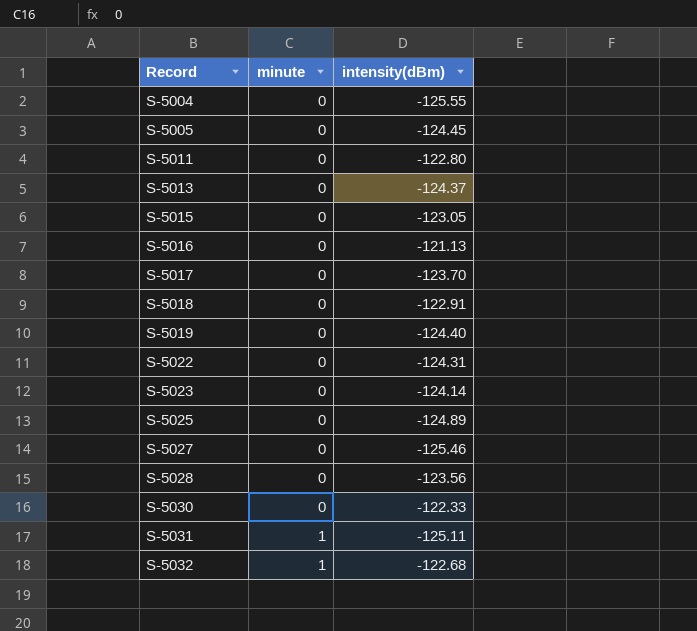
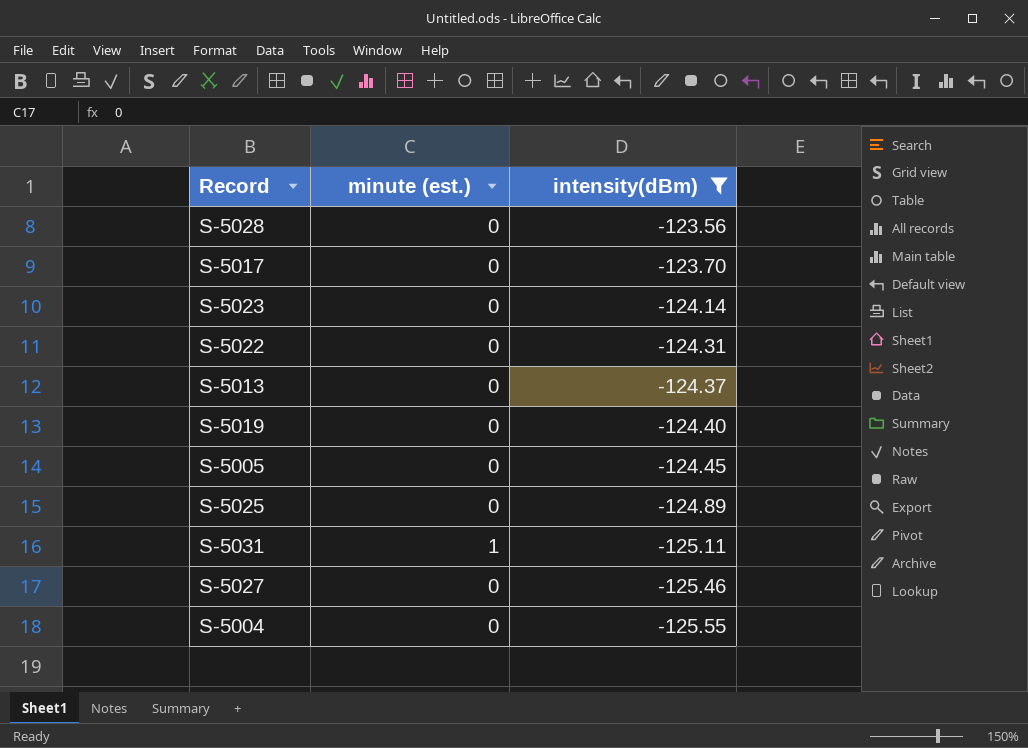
filter: none -> intensity(dBm) <= -123.56
row order: Record ascending -> intensity(dBm) descending
column name: minute -> minute (est.)

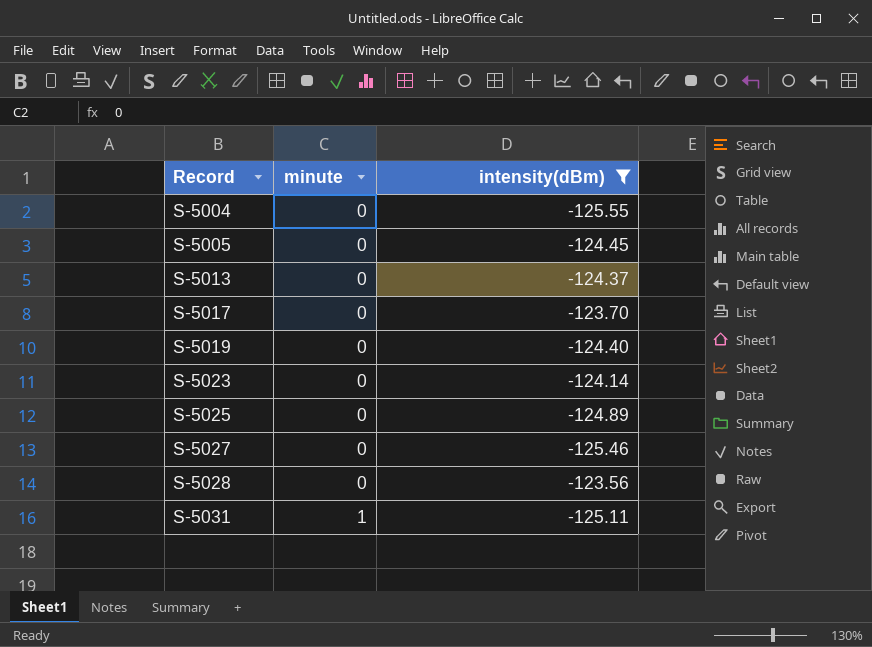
row order: intensity(dBm) descending -> Record ascending
column name: minute (est.) -> minute
row S-5022: 0 | -124.31 -> none

